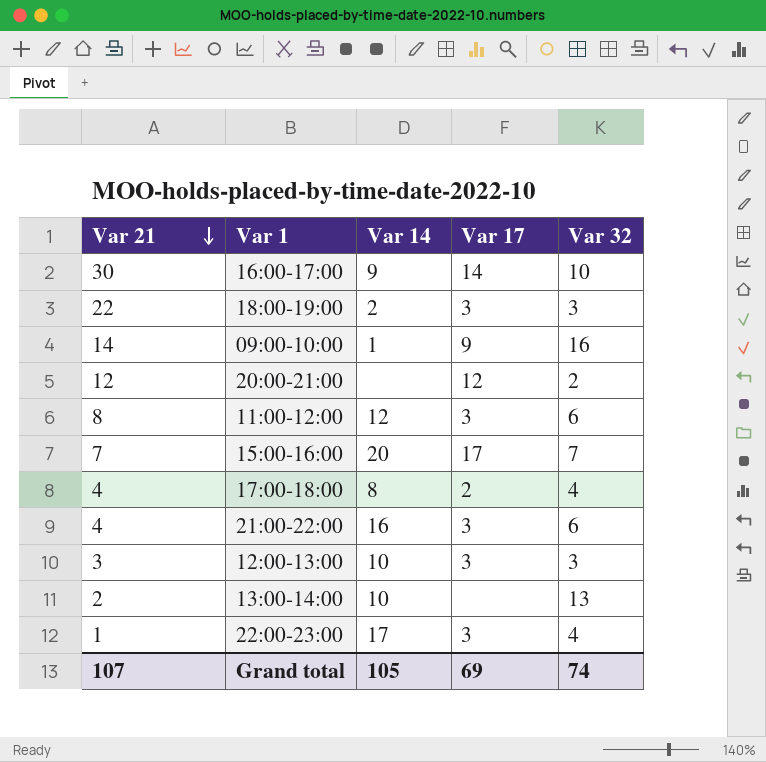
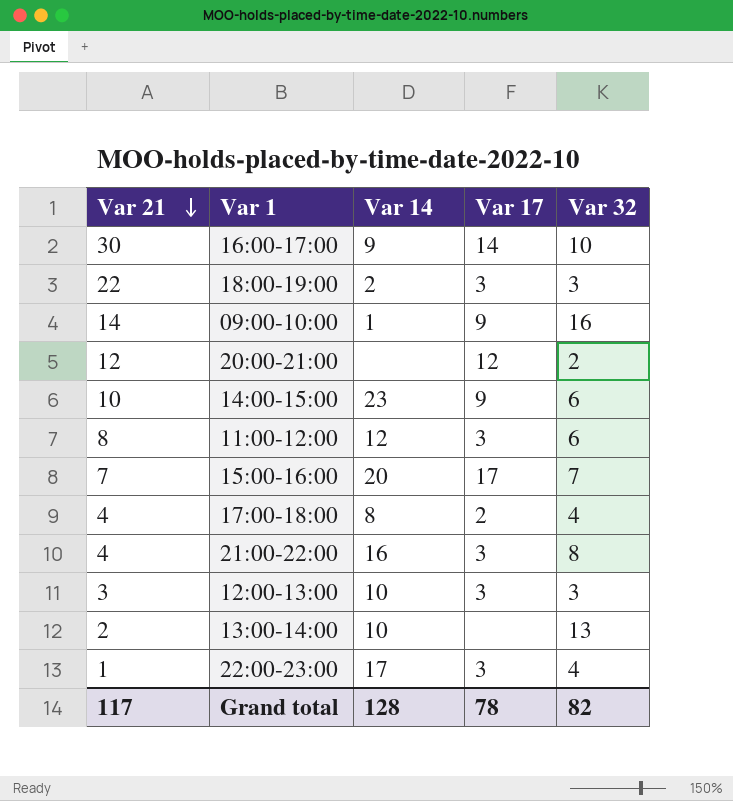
row 14:00-15:00: none -> 10 | 23 | 9 | 6
21:00-22:00 | Var 32: 6 -> 8
Grand total | Var 21: 107 -> 117
Grand total | Var 14: 105 -> 128
Grand total | Var 17: 69 -> 78
Grand total | Var 32: 74 -> 82

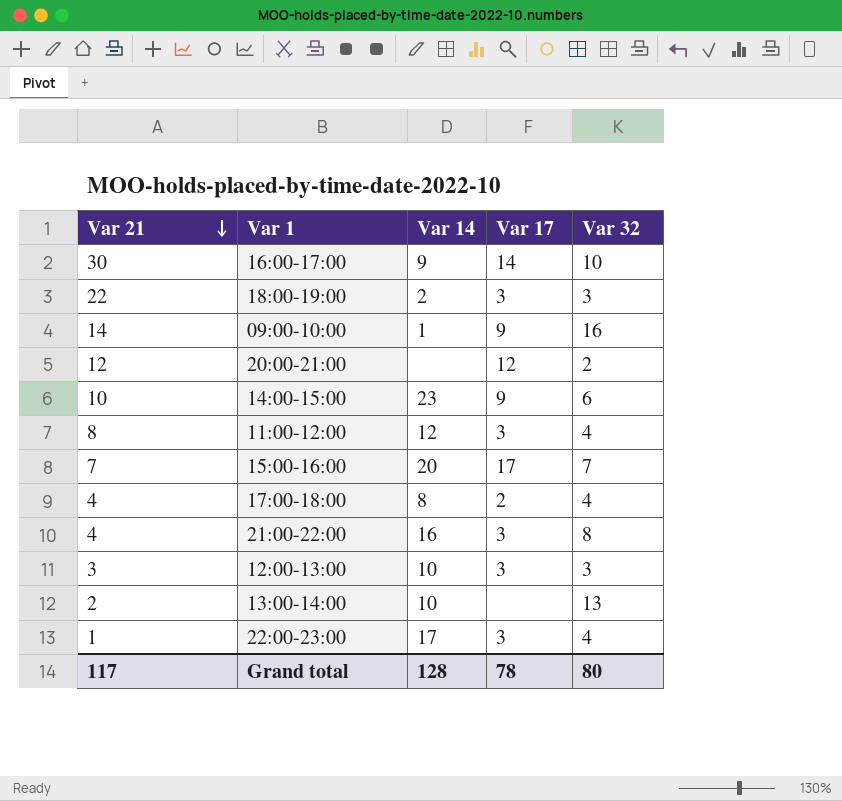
11:00-12:00 | Var 32: 6 -> 4
Grand total | Var 32: 82 -> 80

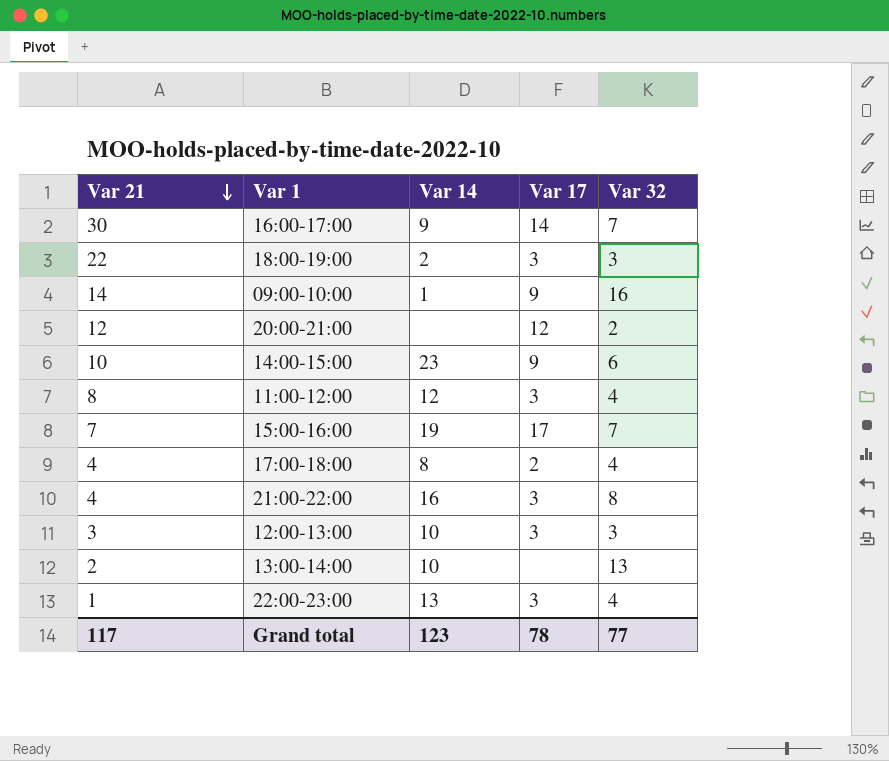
16:00-17:00 | Var 32: 10 -> 7
15:00-16:00 | Var 14: 20 -> 19
22:00-23:00 | Var 14: 17 -> 13
Grand total | Var 14: 128 -> 123
Grand total | Var 32: 80 -> 77

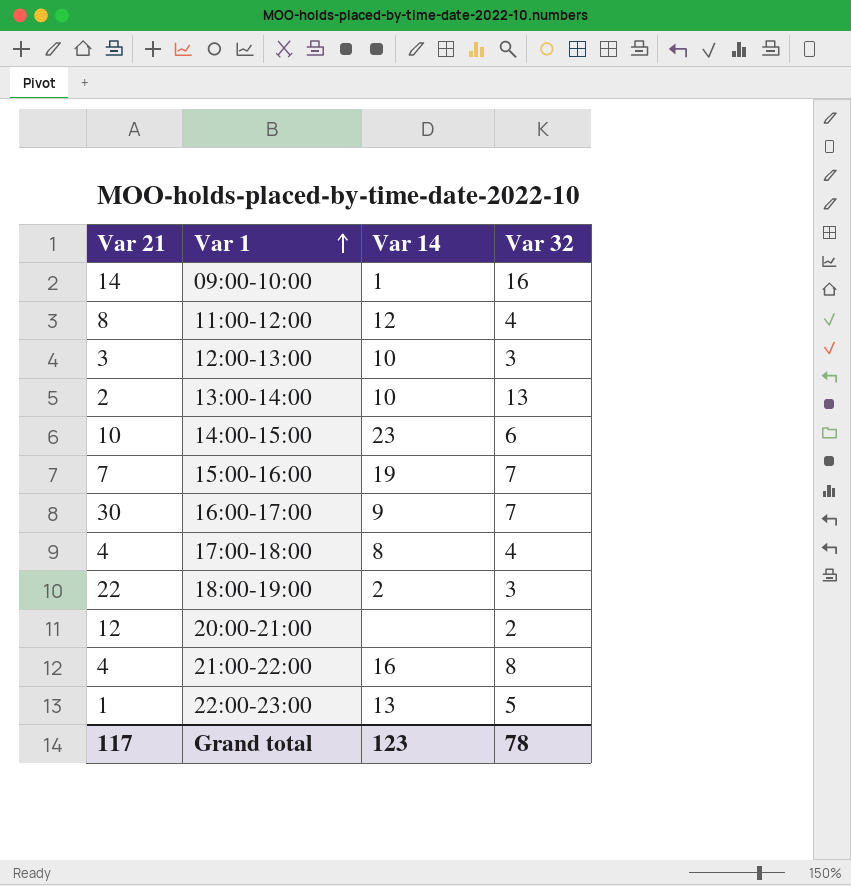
row order: Var 21 descending -> Var 1 ascending
column Var 17 | position: 4 -> none
22:00-23:00 | Var 32: 4 -> 5
Grand total | Var 32: 77 -> 78

